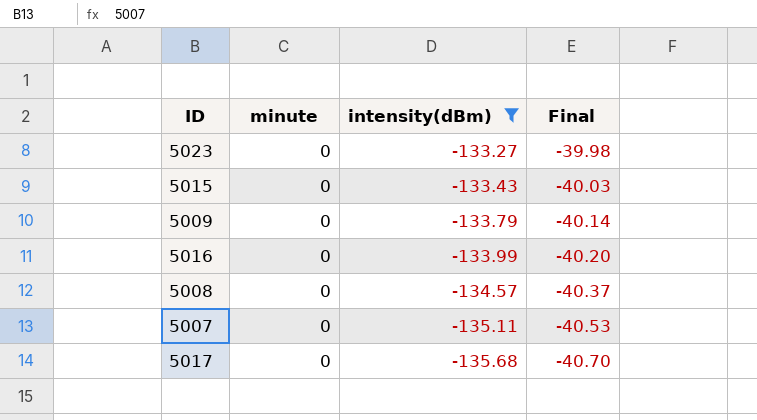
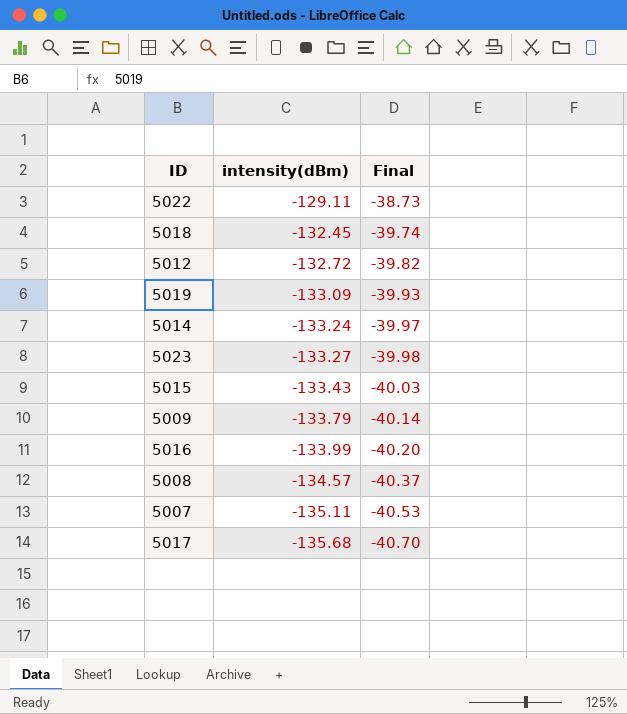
filter: intensity(dBm) <= -133.27 -> none
column minute | position: 2 -> none

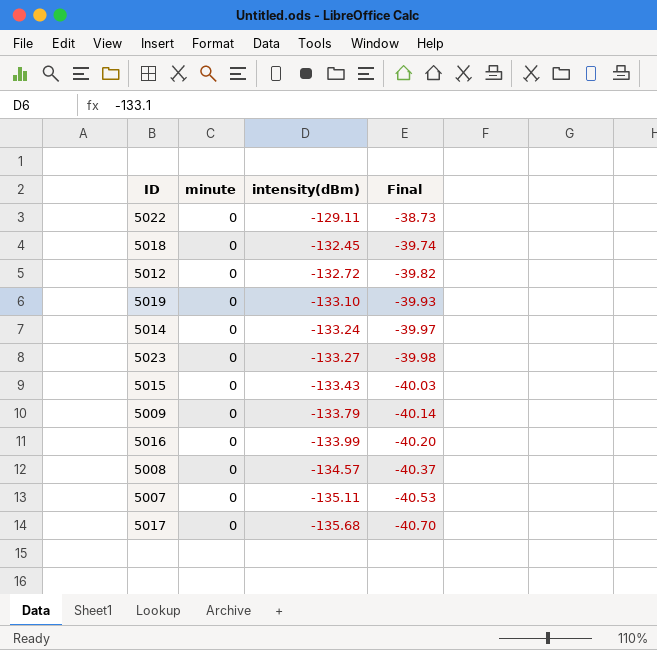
column minute | position: none -> 2
5019 | intensity(dBm): -133.09 -> -133.10

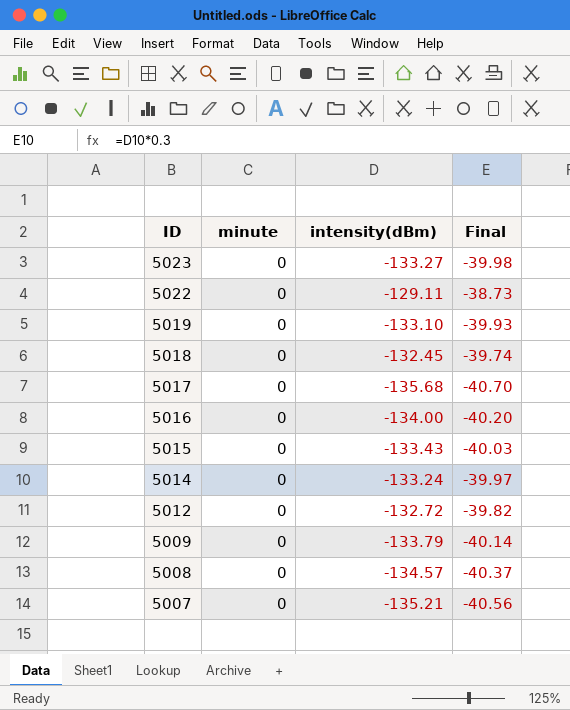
row order: intensity(dBm) descending -> ID descending
5016 | intensity(dBm): -133.99 -> -134.00
5007 | intensity(dBm): -135.11 -> -135.21
5007 | Final: -40.53 -> -40.56

